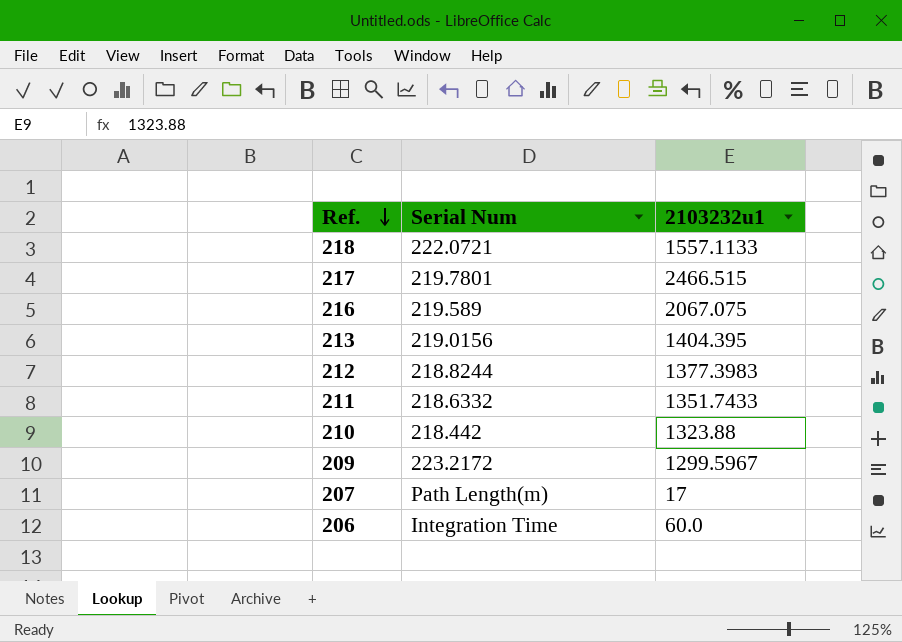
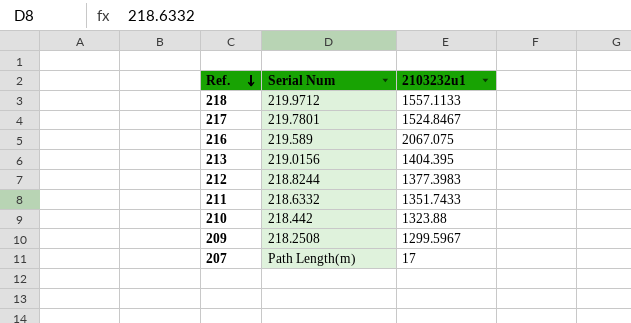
row 206: Integration Time | 60.0 -> none
218 | Serial Num: 222.0721 -> 219.9712
217 | 2103232u1: 2466.515 -> 1524.8467
209 | Serial Num: 223.2172 -> 218.2508

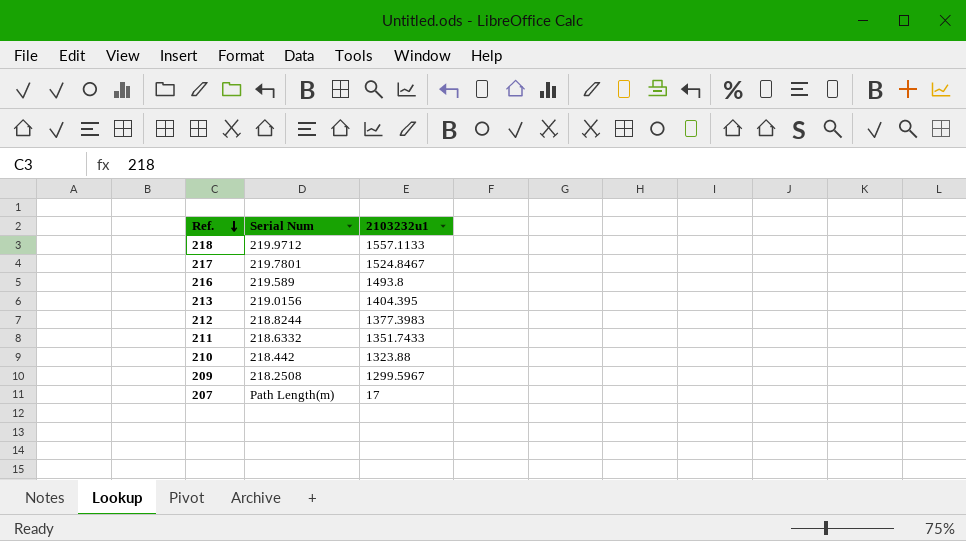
216 | 2103232u1: 2067.075 -> 1493.8

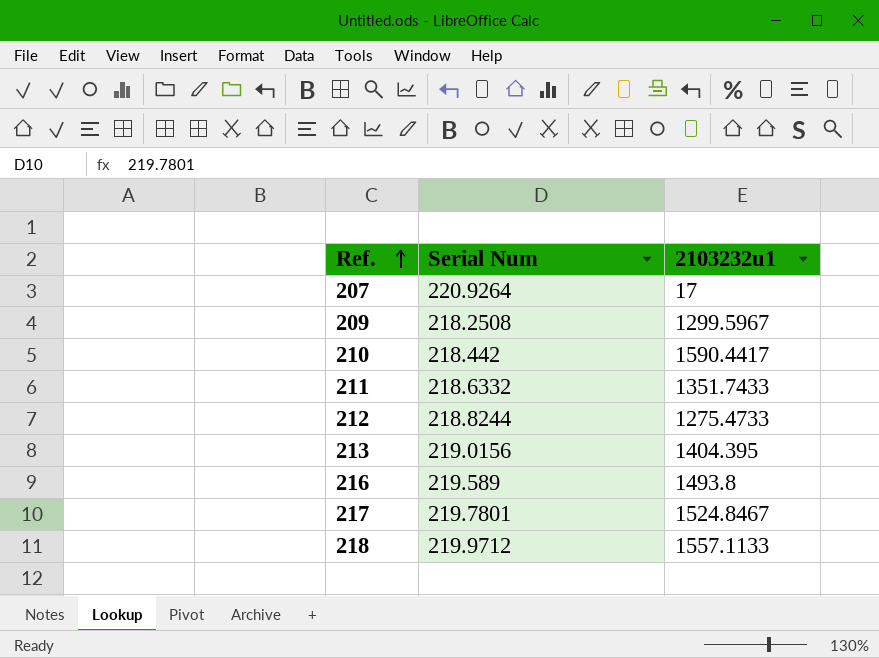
row order: Ref. descending -> Ref. ascending
207 | Serial Num: Path Length(m) -> 220.9264
210 | 2103232u1: 1323.88 -> 1590.4417
212 | 2103232u1: 1377.3983 -> 1275.4733

